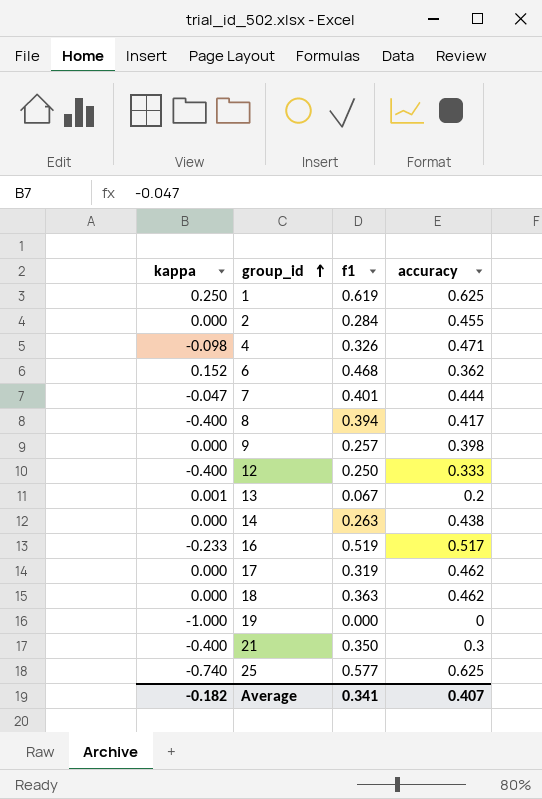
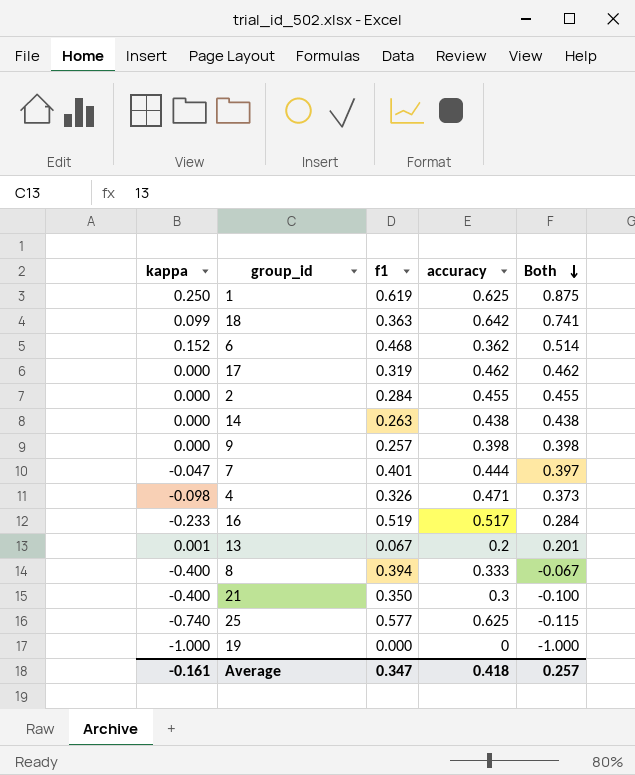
row order: group_id ascending -> Both descending
column Both | formula: none -> [kappa] + [accuracy]
row 12: -0.400 | 0.250 | 0.333 -> none
18 | kappa: 0.000 -> 0.099
18 | accuracy: 0.462 -> 0.642
8 | accuracy: 0.417 -> 0.333
Average | kappa: -0.182 -> -0.161
Average | f1: 0.341 -> 0.347
Average | accuracy: 0.407 -> 0.418

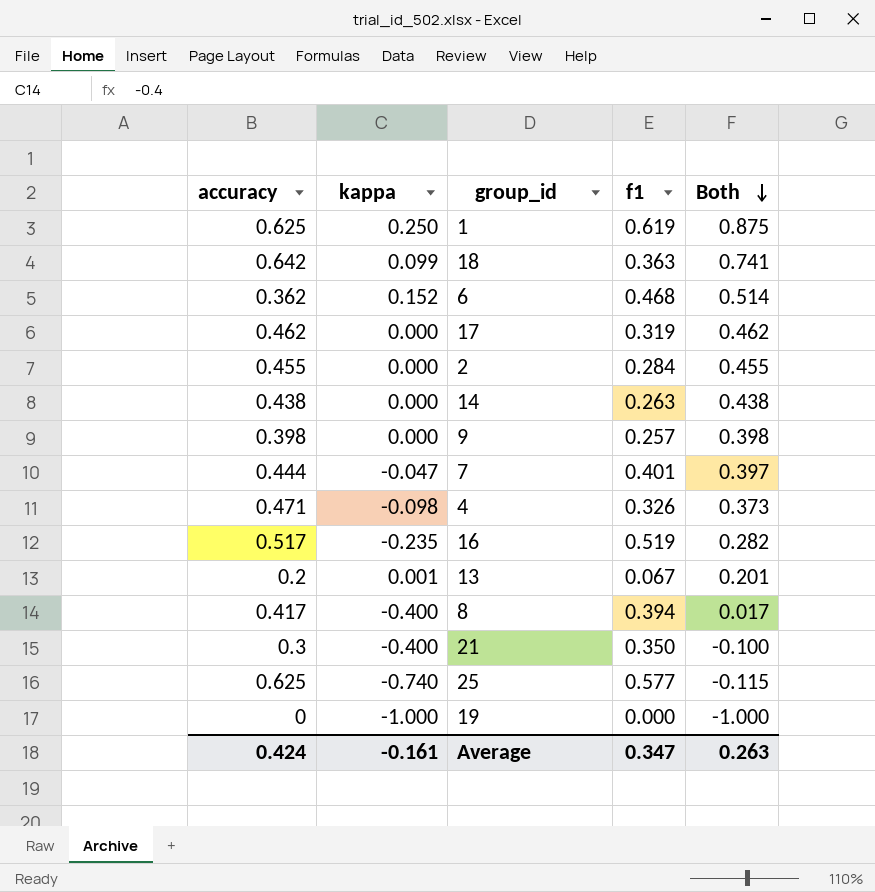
column accuracy | position: 4 -> 1
16 | kappa: -0.233 -> -0.235
16 | Both: 0.284 -> 0.282
8 | accuracy: 0.333 -> 0.417
8 | Both: -0.067 -> 0.017
Average | accuracy: 0.418 -> 0.424
Average | Both: 0.257 -> 0.263

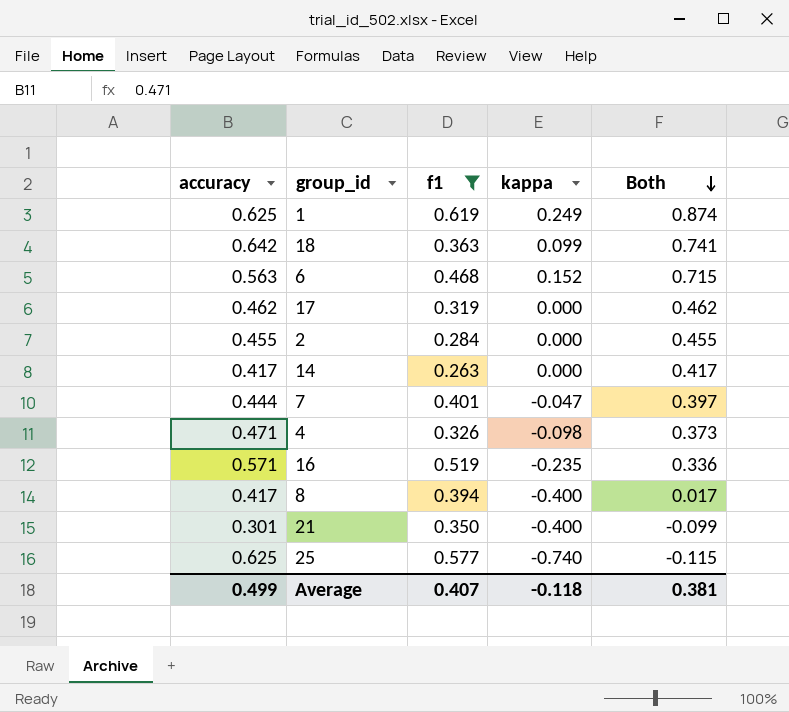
filter: none -> f1 >= 0.263
column kappa | position: 2 -> 4
1 | kappa: 0.250 -> 0.249
1 | Both: 0.875 -> 0.874
6 | accuracy: 0.362 -> 0.563
6 | Both: 0.514 -> 0.715
14 | accuracy: 0.438 -> 0.417
14 | Both: 0.438 -> 0.417
16 | accuracy: 0.517 -> 0.571
16 | Both: 0.282 -> 0.336
21 | accuracy: 0.3 -> 0.301
21 | Both: -0.100 -> -0.099
Average | accuracy: 0.424 -> 0.499
Average | f1: 0.347 -> 0.407
Average | kappa: -0.161 -> -0.118
Average | Both: 0.263 -> 0.381

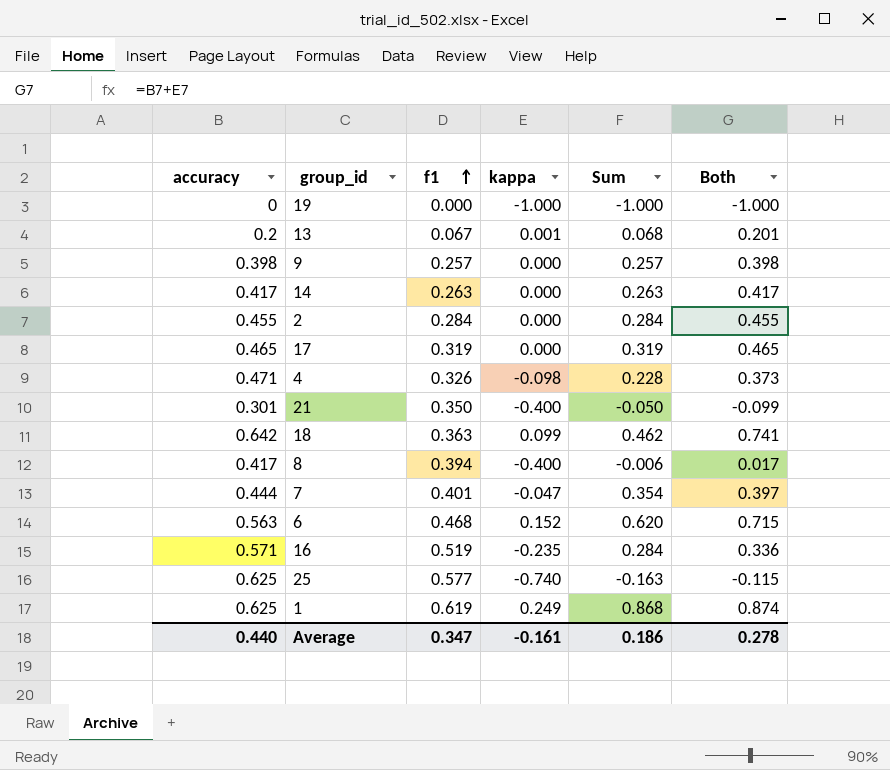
filter: f1 >= 0.263 -> none
row order: Both descending -> f1 ascending
column Sum | formula: none -> [f1] + [kappa]
17 | accuracy: 0.462 -> 0.465
17 | Both: 0.462 -> 0.465
Average | accuracy: 0.499 -> 0.440
Average | f1: 0.407 -> 0.347
Average | kappa: -0.118 -> -0.161
Average | Both: 0.381 -> 0.278

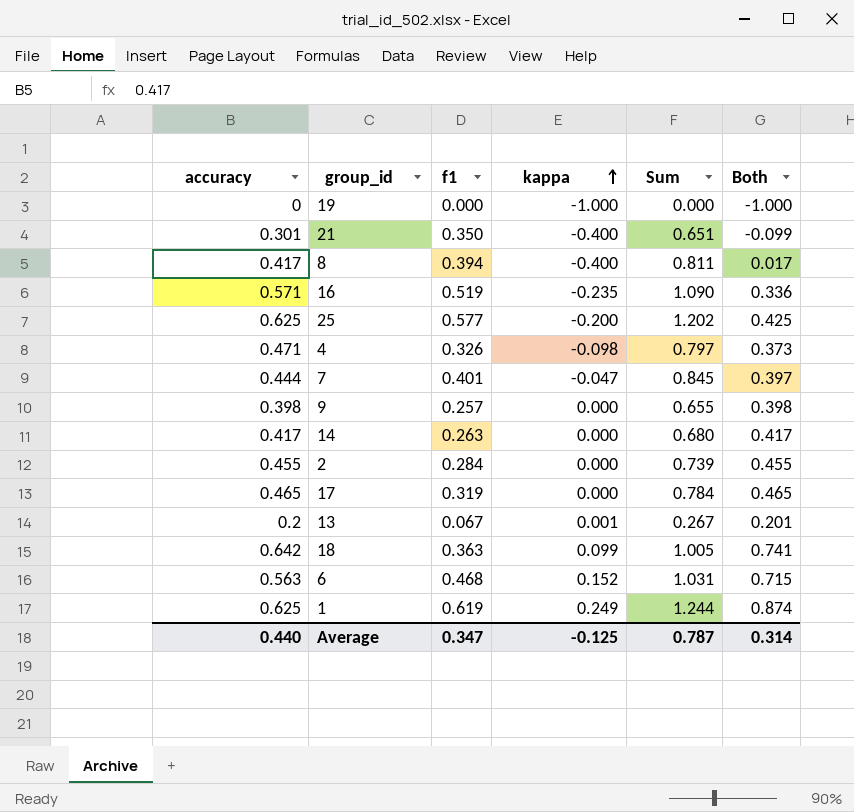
row order: f1 ascending -> kappa ascending
column Sum | formula: [f1] + [kappa] -> [accuracy] + [f1]
25 | kappa: -0.740 -> -0.200
25 | Both: -0.115 -> 0.425
Average | kappa: -0.161 -> -0.125
Average | Sum: 0.186 -> 0.787
Average | Both: 0.278 -> 0.314

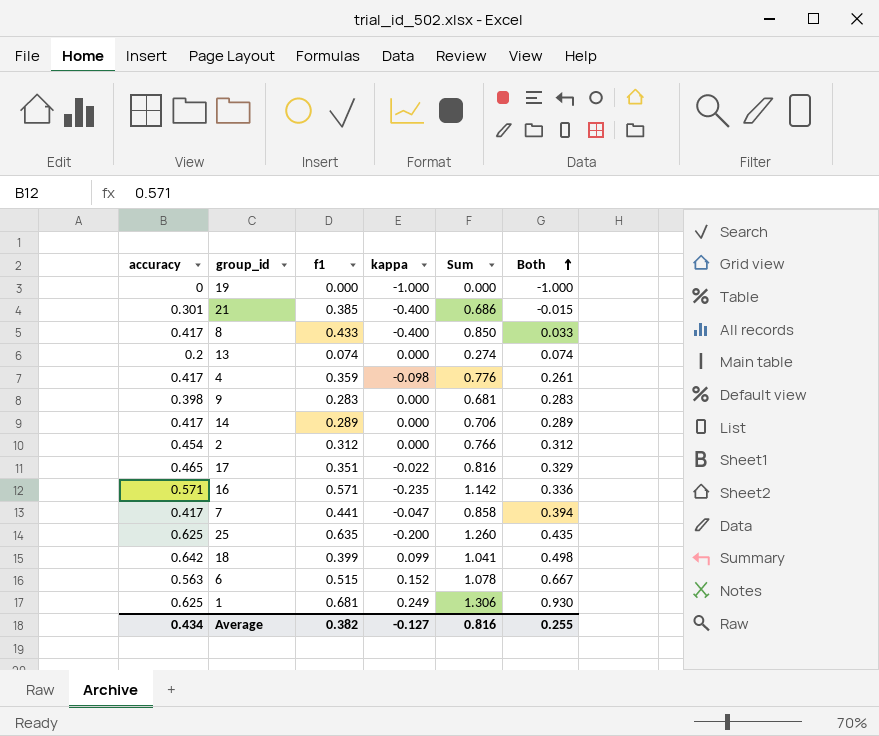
row order: kappa ascending -> Both ascending
column Both | formula: [accuracy] + [kappa] -> [f1] + [kappa]
21 | f1: 0.350 -> 0.385
21 | Sum: 0.651 -> 0.686
8 | f1: 0.394 -> 0.433
8 | Sum: 0.811 -> 0.850
13 | f1: 0.067 -> 0.074
13 | kappa: 0.001 -> 0.000
13 | Sum: 0.267 -> 0.274
4 | accuracy: 0.471 -> 0.417
4 | f1: 0.326 -> 0.359
4 | Sum: 0.797 -> 0.776
9 | f1: 0.257 -> 0.283
9 | Sum: 0.655 -> 0.681
14 | f1: 0.263 -> 0.289
14 | Sum: 0.680 -> 0.706
2 | accuracy: 0.455 -> 0.454
2 | f1: 0.284 -> 0.312
2 | Sum: 0.739 -> 0.766
17 | f1: 0.319 -> 0.351
17 | kappa: 0.000 -> -0.022
17 | Sum: 0.784 -> 0.816
16 | f1: 0.519 -> 0.571
16 | Sum: 1.090 -> 1.142
7 | accuracy: 0.444 -> 0.417
7 | f1: 0.401 -> 0.441
7 | Sum: 0.845 -> 0.858
25 | f1: 0.577 -> 0.635
25 | Sum: 1.202 -> 1.260
18 | f1: 0.363 -> 0.399
18 | Sum: 1.005 -> 1.041
6 | f1: 0.468 -> 0.515
6 | Sum: 1.031 -> 1.078
1 | f1: 0.619 -> 0.681
1 | Sum: 1.244 -> 1.306
Average | accuracy: 0.440 -> 0.434
Average | f1: 0.347 -> 0.382
Average | kappa: -0.125 -> -0.127
Average | Sum: 0.787 -> 0.816
Average | Both: 0.314 -> 0.255

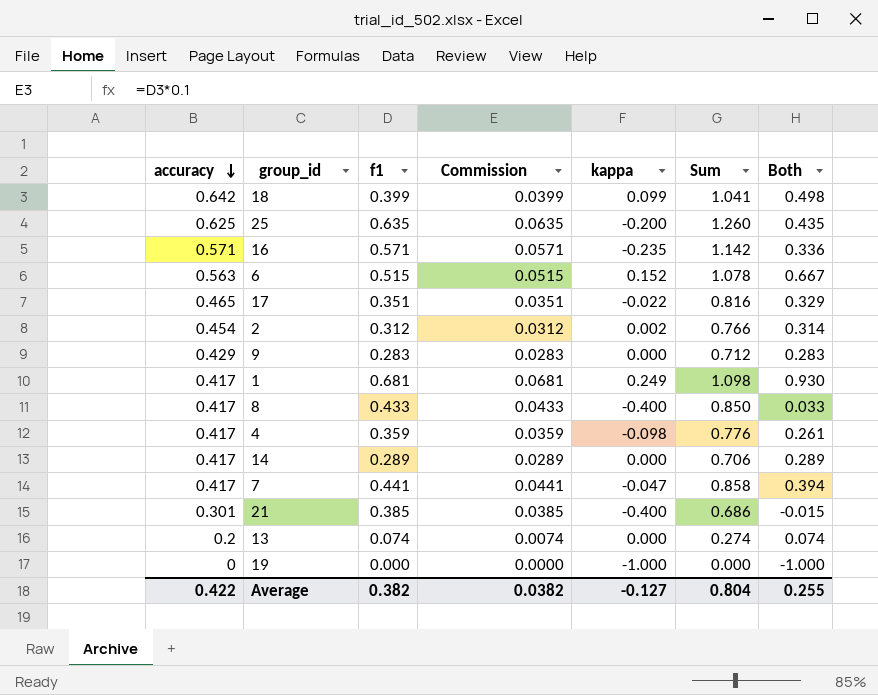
row order: Both ascending -> accuracy descending
column Commission | formula: none -> [f1] * 0.1
2 | kappa: 0.000 -> 0.002
2 | Both: 0.312 -> 0.314
9 | accuracy: 0.398 -> 0.429
9 | Sum: 0.681 -> 0.712
1 | accuracy: 0.625 -> 0.417
1 | Sum: 1.306 -> 1.098
Average | accuracy: 0.434 -> 0.422
Average | Sum: 0.816 -> 0.804

